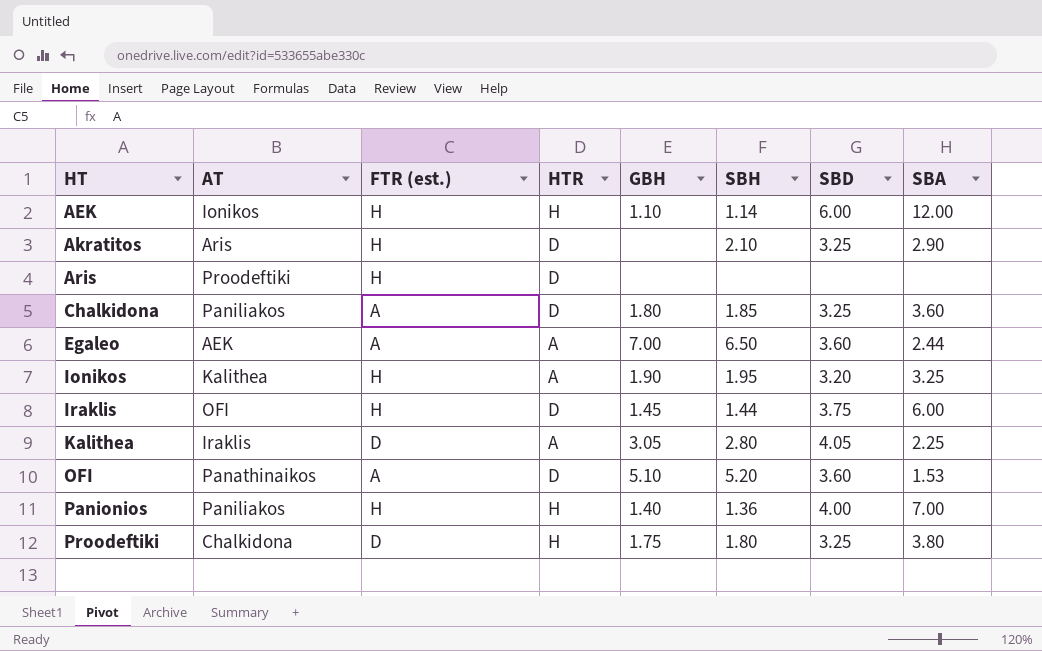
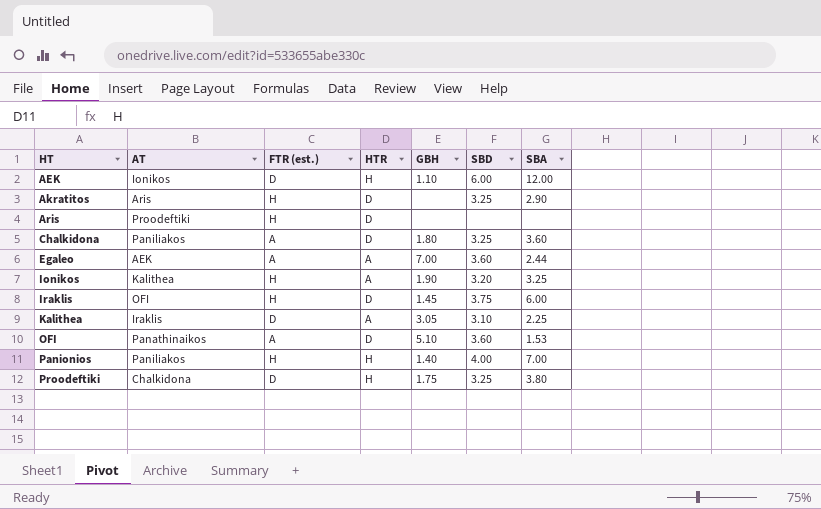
column SBH | position: 6 -> none
AEK | FTR (est.): H -> D
Kalithea | SBD: 4.05 -> 3.10

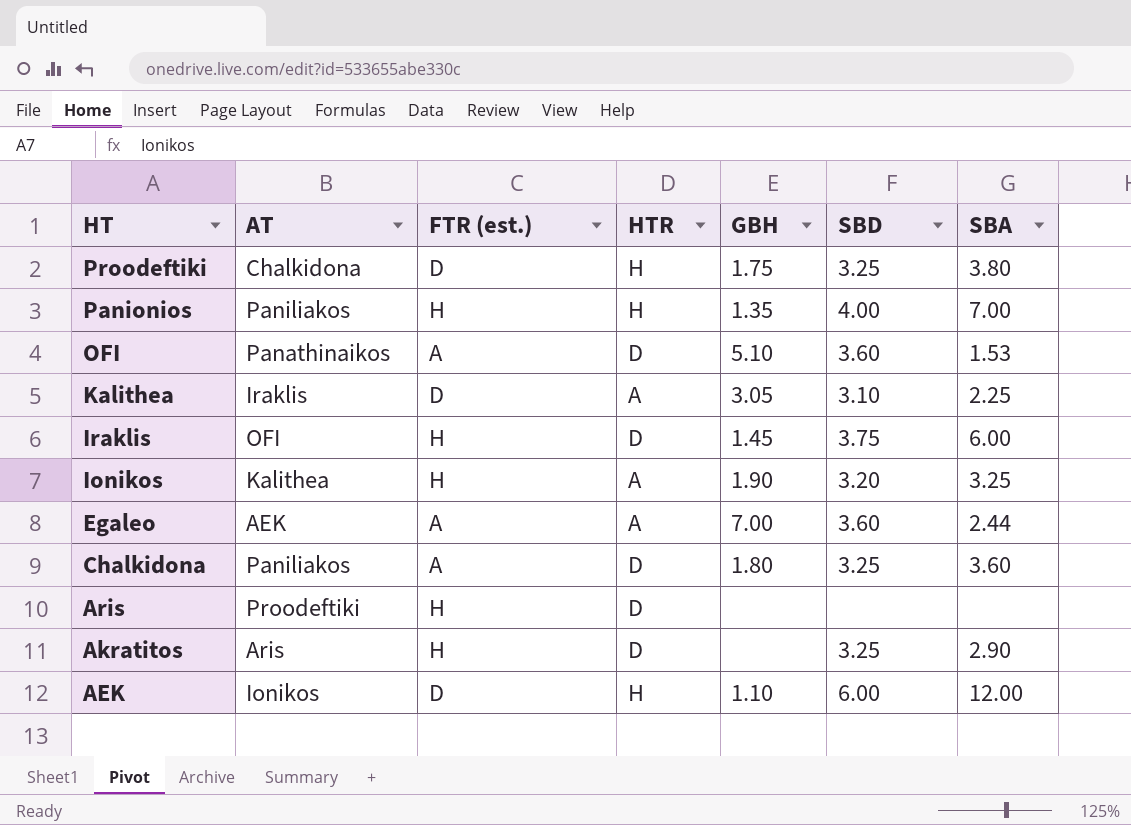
row order: HT ascending -> HT descending
Panionios | GBH: 1.40 -> 1.35

